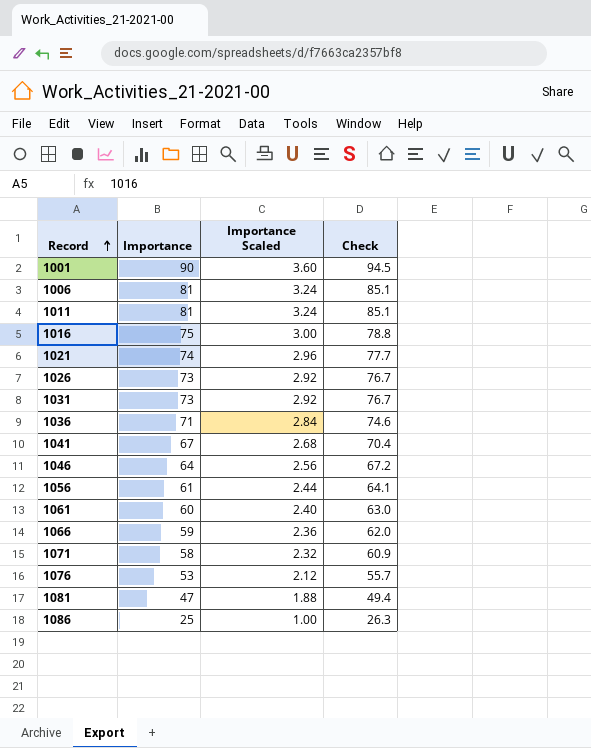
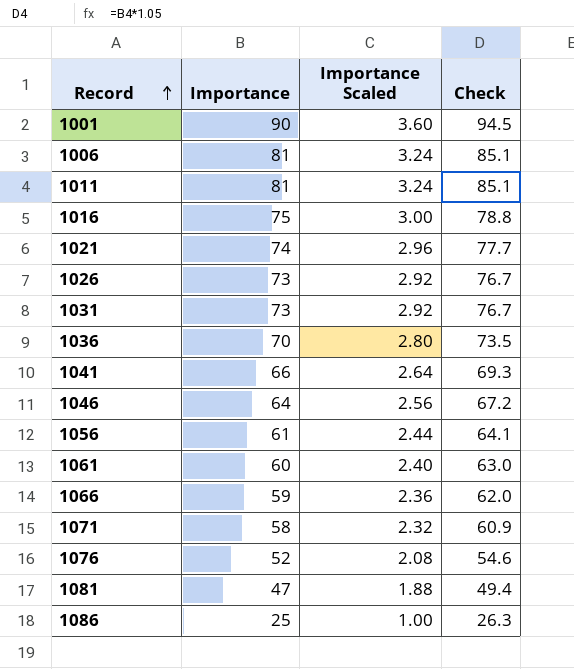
1036 | Importance: 71 -> 70
1036 | Importance Scaled: 2.84 -> 2.80
1036 | Check: 74.6 -> 73.5
1041 | Importance: 67 -> 66
1041 | Importance Scaled: 2.68 -> 2.64
1041 | Check: 70.4 -> 69.3
1076 | Importance: 53 -> 52
1076 | Importance Scaled: 2.12 -> 2.08
1076 | Check: 55.7 -> 54.6

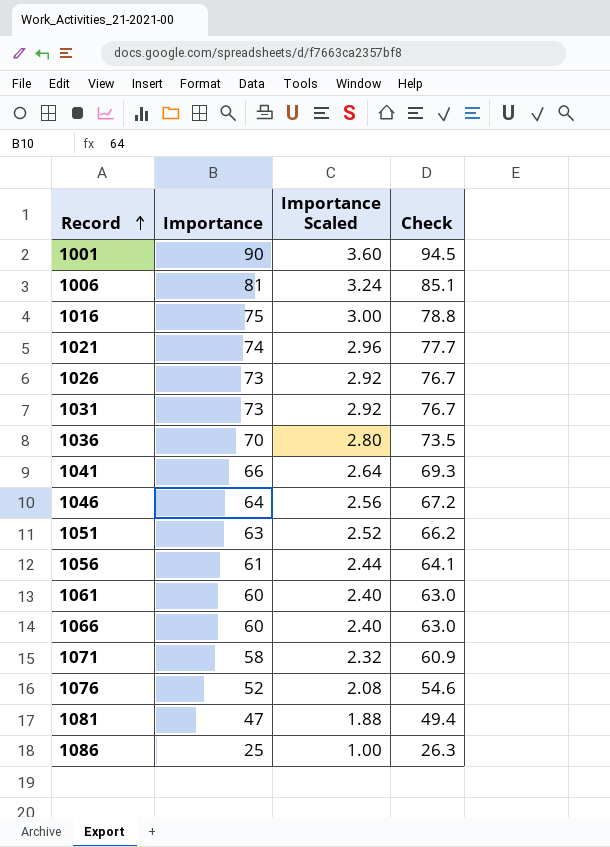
row 1011: 81 | 3.24 | 85.1 -> none
row 1051: none -> 63 | 2.52 | 66.2
1066 | Importance: 59 -> 60
1066 | Importance Scaled: 2.36 -> 2.40
1066 | Check: 62.0 -> 63.0

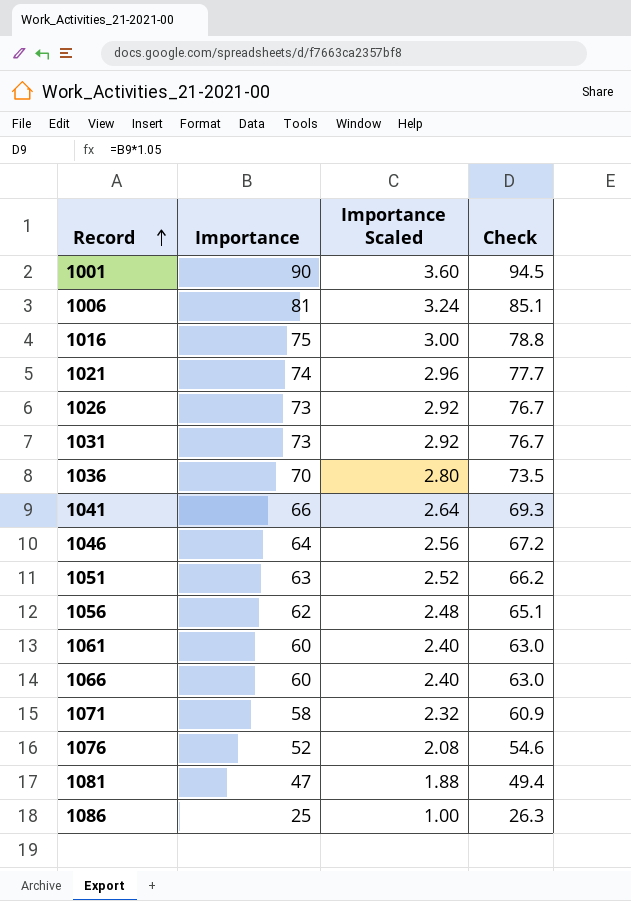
1056 | Importance: 61 -> 62
1056 | Importance Scaled: 2.44 -> 2.48
1056 | Check: 64.1 -> 65.1

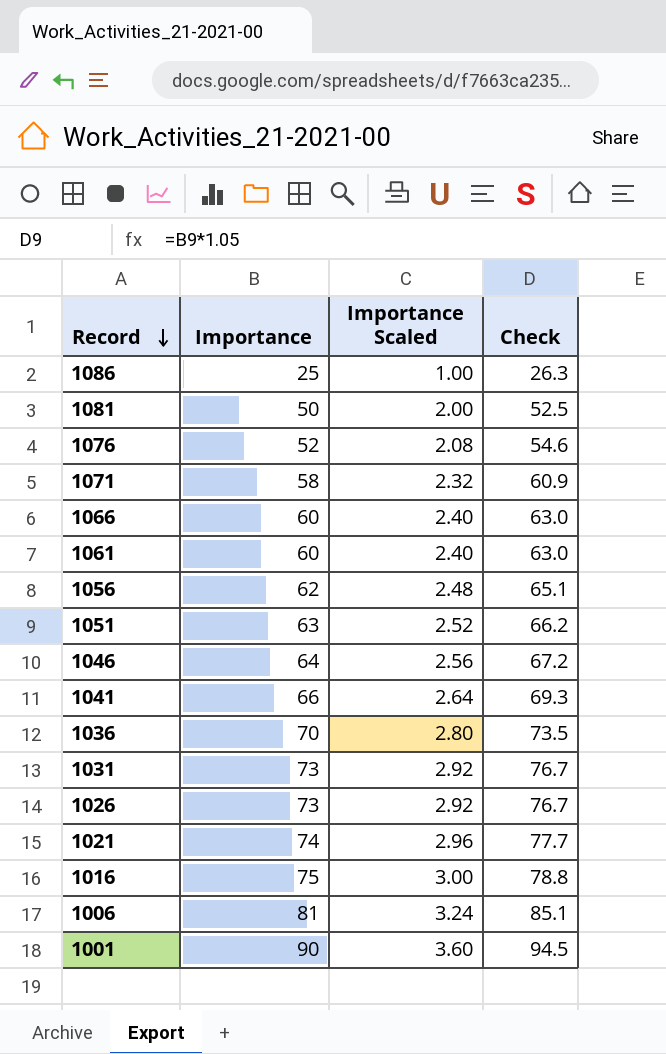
row order: Record ascending -> Record descending
1081 | Importance: 47 -> 50
1081 | Importance Scaled: 1.88 -> 2.00
1081 | Check: 49.4 -> 52.5

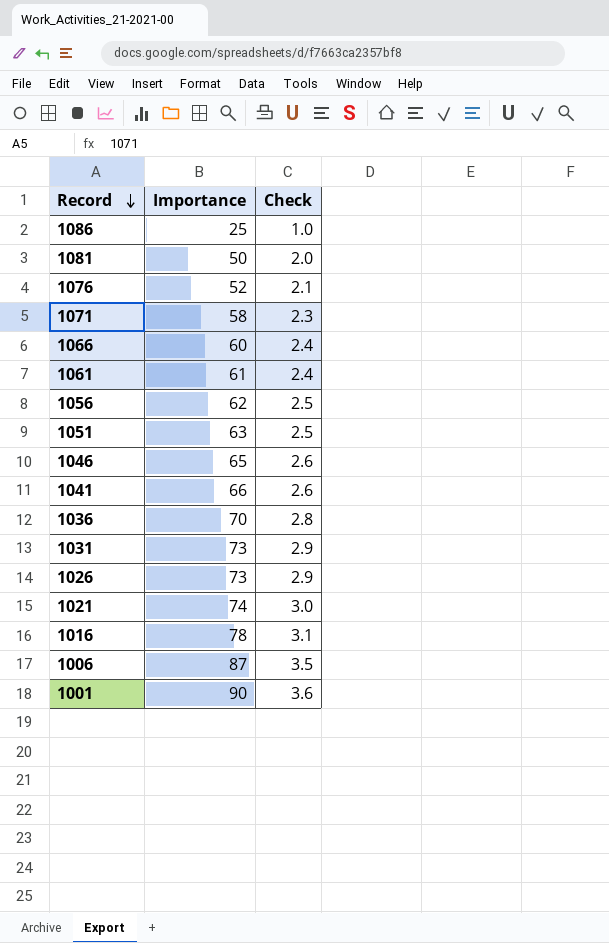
column Importance Scaled | formula: [Importance] * 0.04 -> none
column Check | formula: [Importance] * 1.05 -> [Importance] * 0.04
1061 | Importance: 60 -> 61
1046 | Importance: 64 -> 65
1016 | Importance: 75 -> 78
1006 | Importance: 81 -> 87

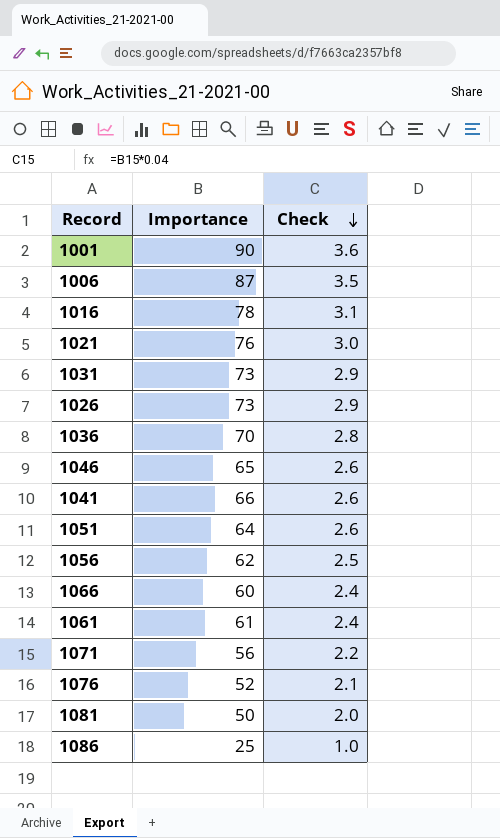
row order: Record descending -> Check descending
1021 | Importance: 74 -> 76
1051 | Importance: 63 -> 64
1051 | Check: 2.5 -> 2.6
1071 | Importance: 58 -> 56
1071 | Check: 2.3 -> 2.2

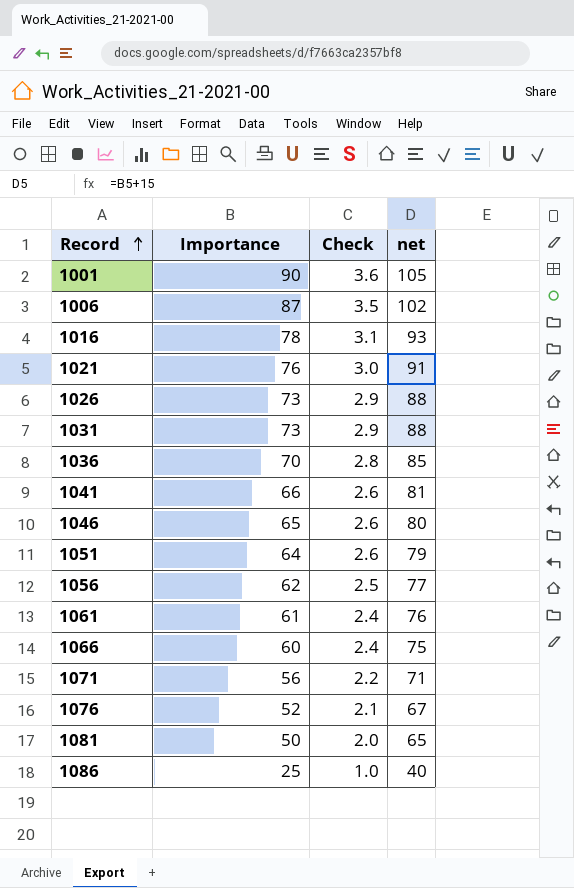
row order: Check descending -> Record ascending
column net | formula: none -> [Importance] + 15

